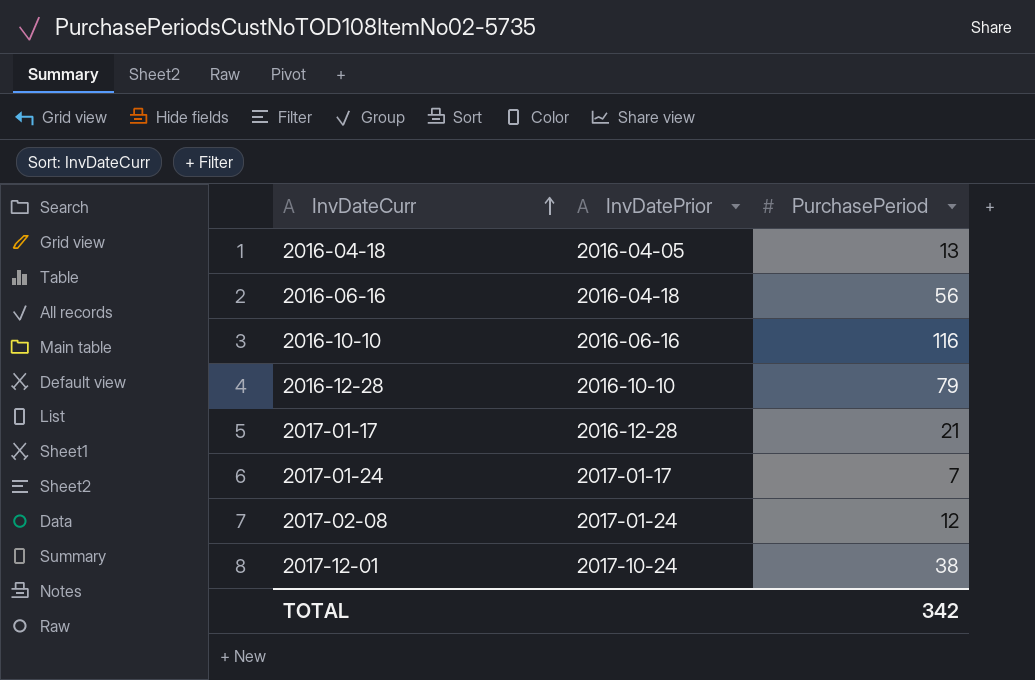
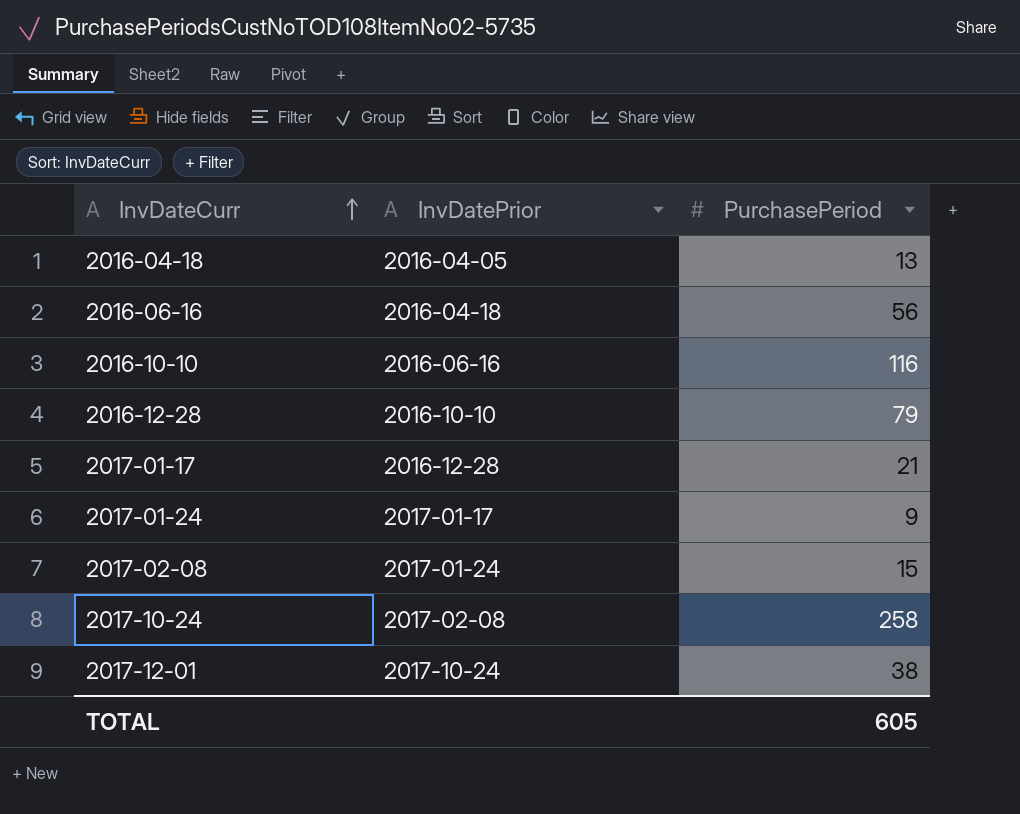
2017-01-24 | PurchasePeriod: 7 -> 9
2017-02-08 | PurchasePeriod: 12 -> 15
row 2017-10-24: none -> 2017-02-08 | 258
TOTAL | PurchasePeriod: 342 -> 605

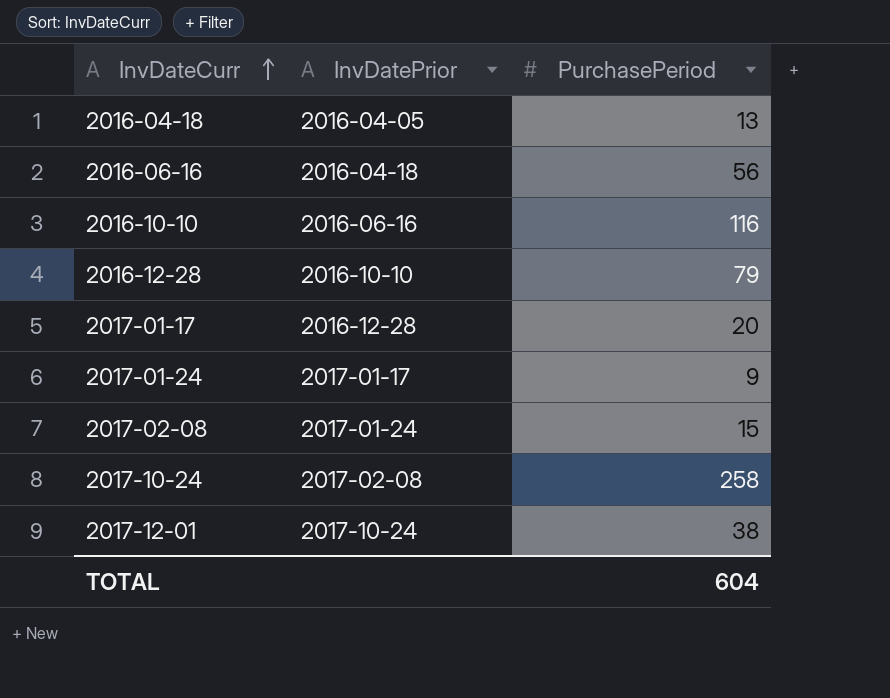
2017-01-17 | PurchasePeriod: 21 -> 20
TOTAL | PurchasePeriod: 605 -> 604

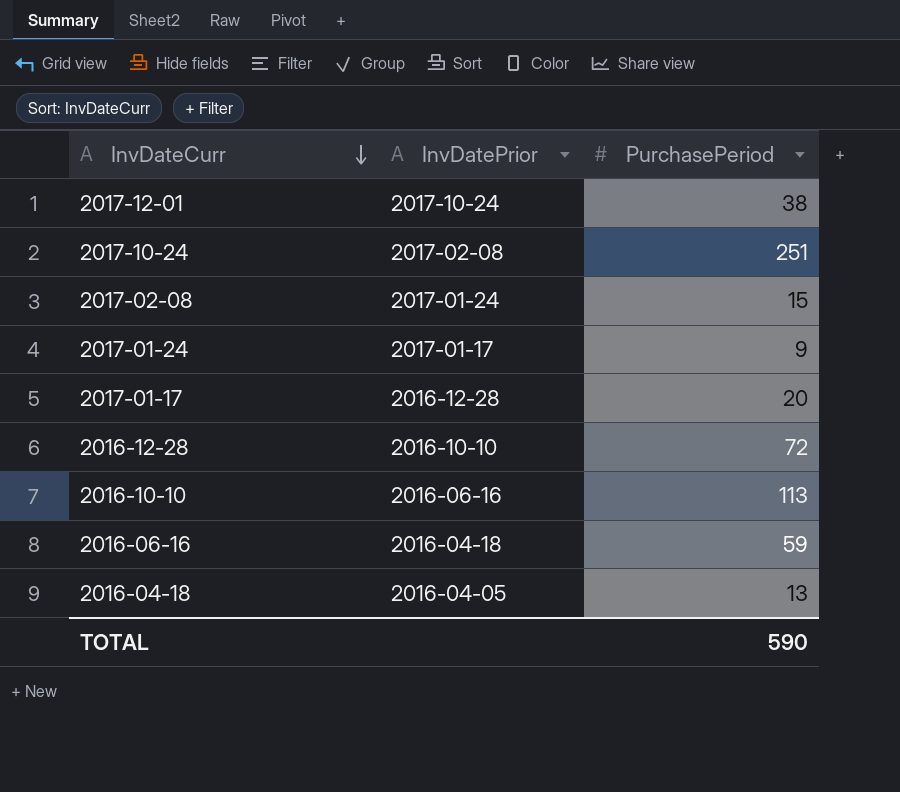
row order: InvDateCurr ascending -> InvDateCurr descending
2017-10-24 | PurchasePeriod: 258 -> 251
2016-12-28 | PurchasePeriod: 79 -> 72
2016-10-10 | PurchasePeriod: 116 -> 113
2016-06-16 | PurchasePeriod: 56 -> 59
TOTAL | PurchasePeriod: 604 -> 590

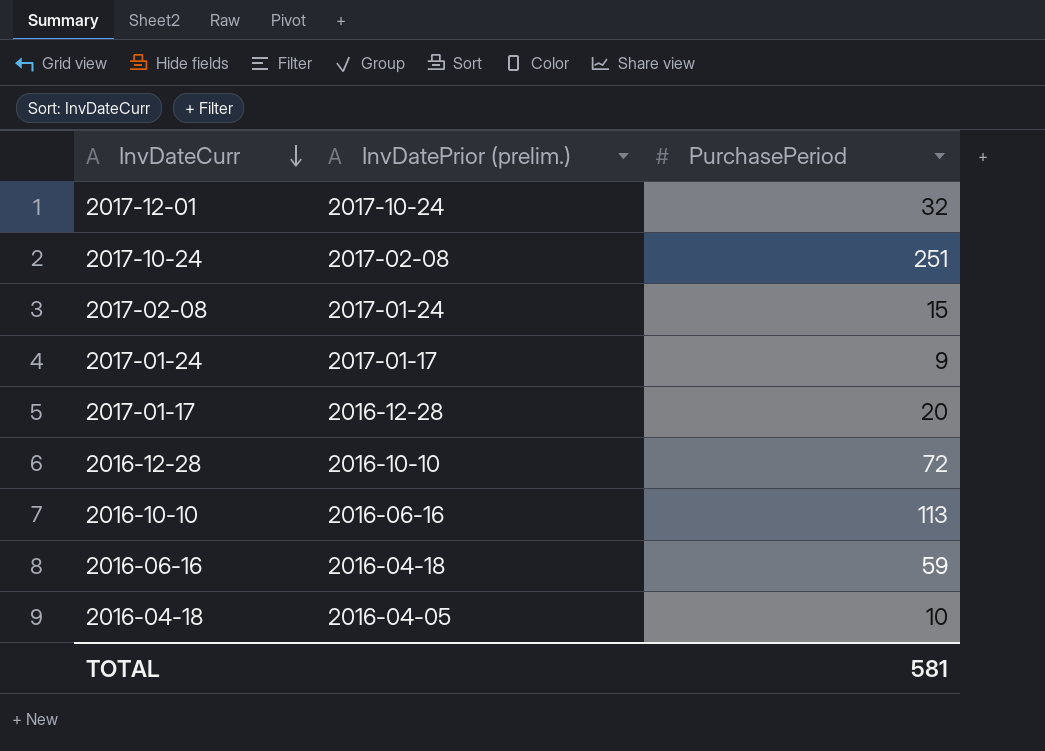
column name: InvDatePrior -> InvDatePrior (prelim.)
2017-12-01 | PurchasePeriod: 38 -> 32
2016-04-18 | PurchasePeriod: 13 -> 10
TOTAL | PurchasePeriod: 590 -> 581

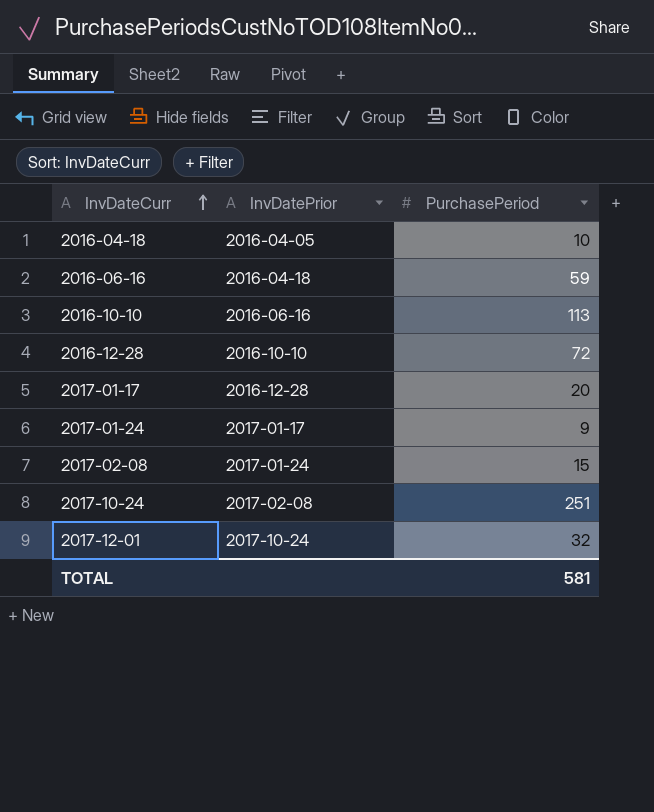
row order: InvDateCurr descending -> InvDateCurr ascending
column name: InvDatePrior (prelim.) -> InvDatePrior

